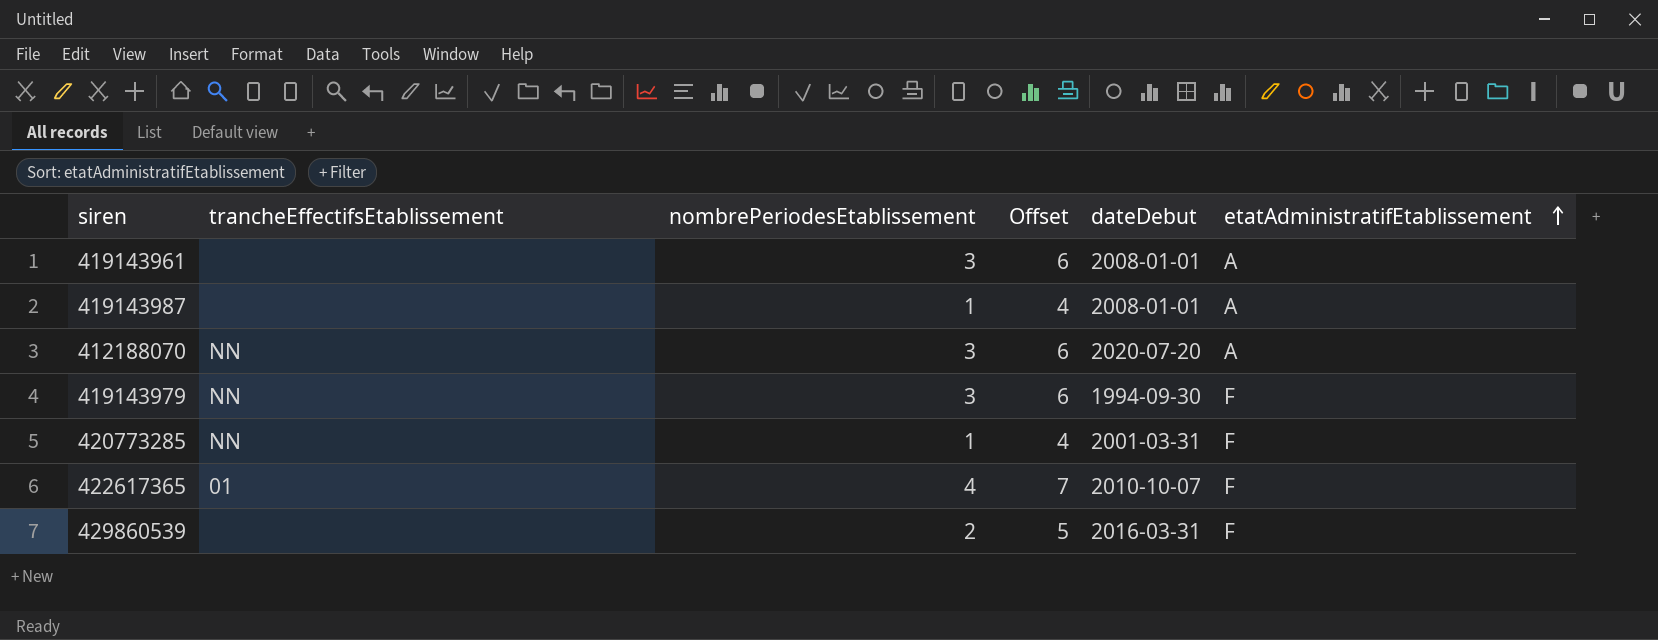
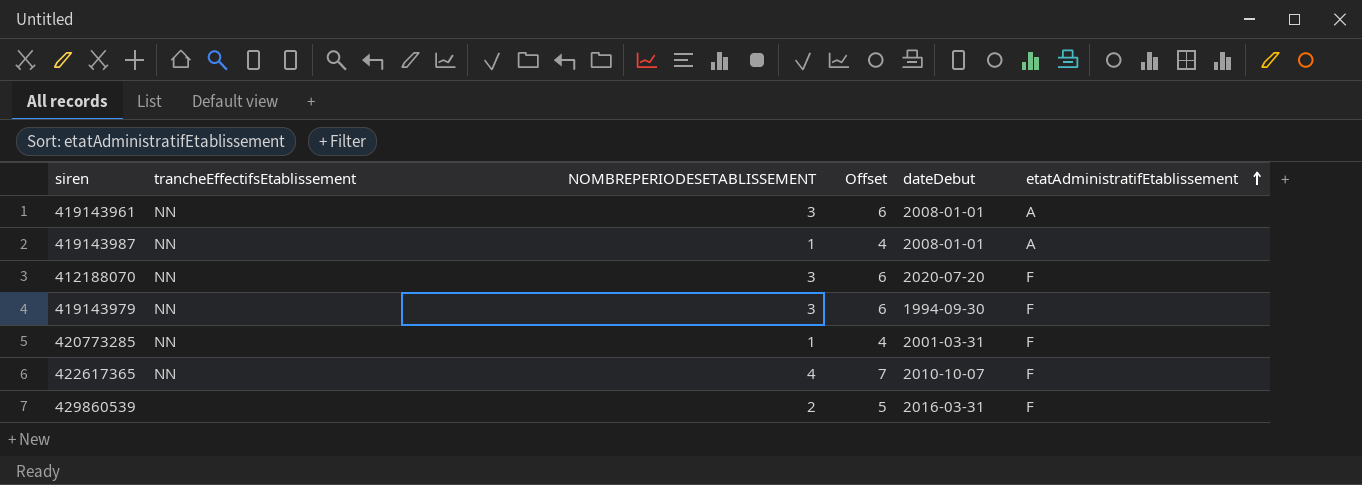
column name: nombrePeriodesEtablissement -> NOMBREPERIODESETABLISSEMENT
419143961 | trancheEffectifsEtablissement: none -> NN
419143987 | trancheEffectifsEtablissement: none -> NN
412188070 | etatAdministratifEtablissement: A -> F
422617365 | trancheEffectifsEtablissement: 01 -> NN

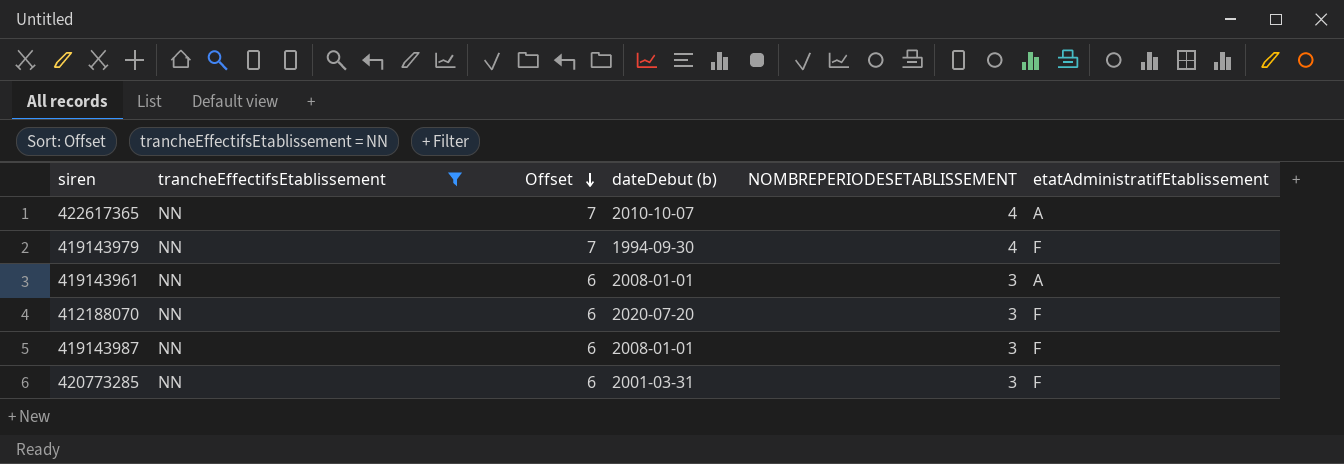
filter: none -> trancheEffectifsEtablissement = NN
row order: etatAdministratifEtablissement ascending -> Offset descending
column name: dateDebut -> dateDebut (b)
column NOMBREPERIODESETABLISSEMENT | position: 3 -> 5
422617365 | etatAdministratifEtablissement: F -> A
419143979 | Offset: 6 -> 7
419143979 | NOMBREPERIODESETABLISSEMENT: 3 -> 4
419143987 | Offset: 4 -> 6
419143987 | NOMBREPERIODESETABLISSEMENT: 1 -> 3
419143987 | etatAdministratifEtablissement: A -> F
420773285 | Offset: 4 -> 6
420773285 | NOMBREPERIODESETABLISSEMENT: 1 -> 3

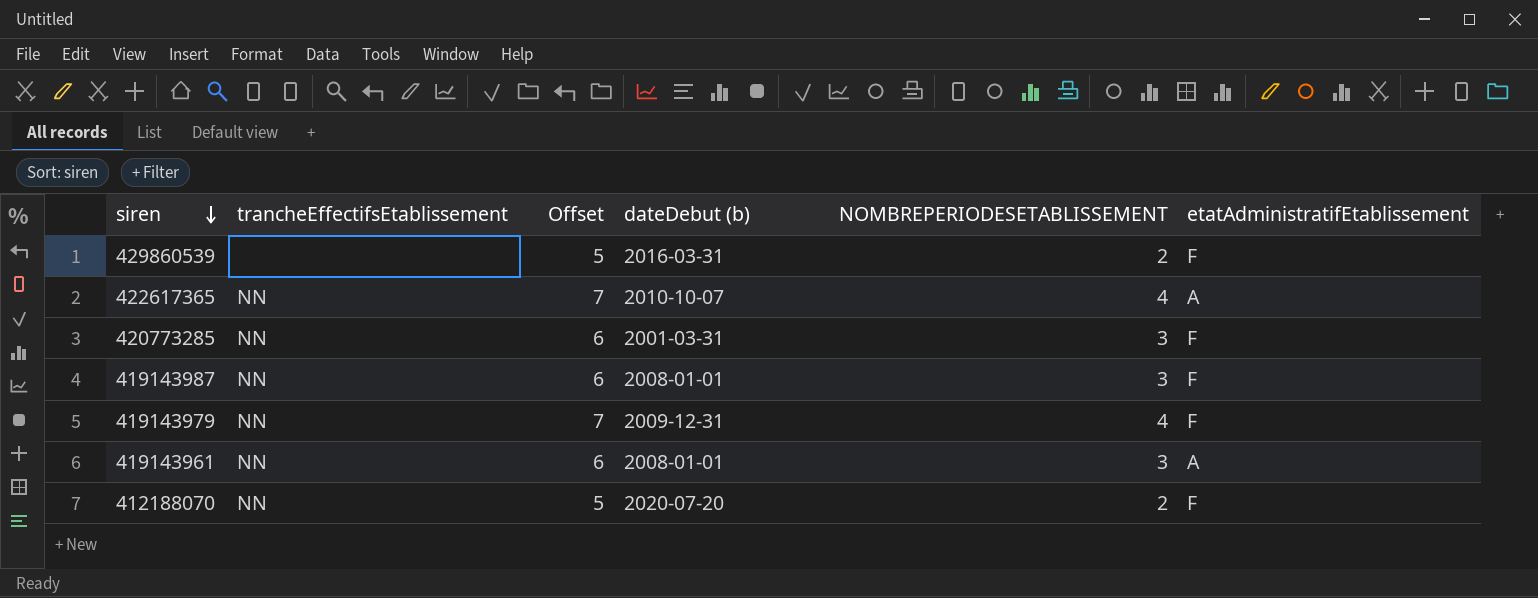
filter: trancheEffectifsEtablissement = NN -> none
row order: Offset descending -> siren descending
419143979 | dateDebut (b): 1994-09-30 -> 2009-12-31
412188070 | Offset: 6 -> 5
412188070 | NOMBREPERIODESETABLISSEMENT: 3 -> 2

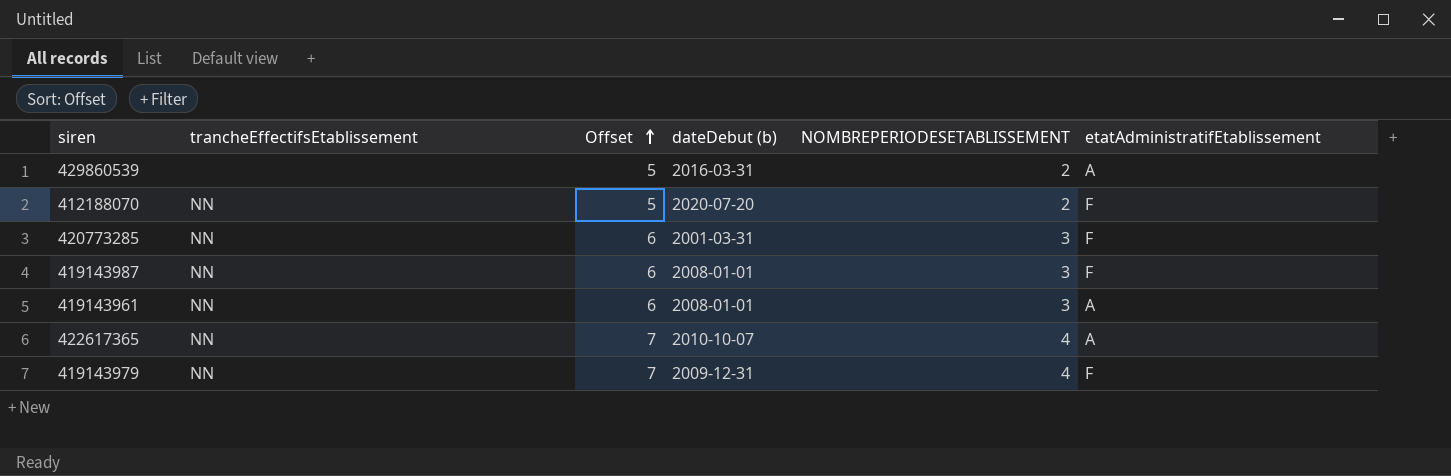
row order: siren descending -> Offset ascending
429860539 | etatAdministratifEtablissement: F -> A

